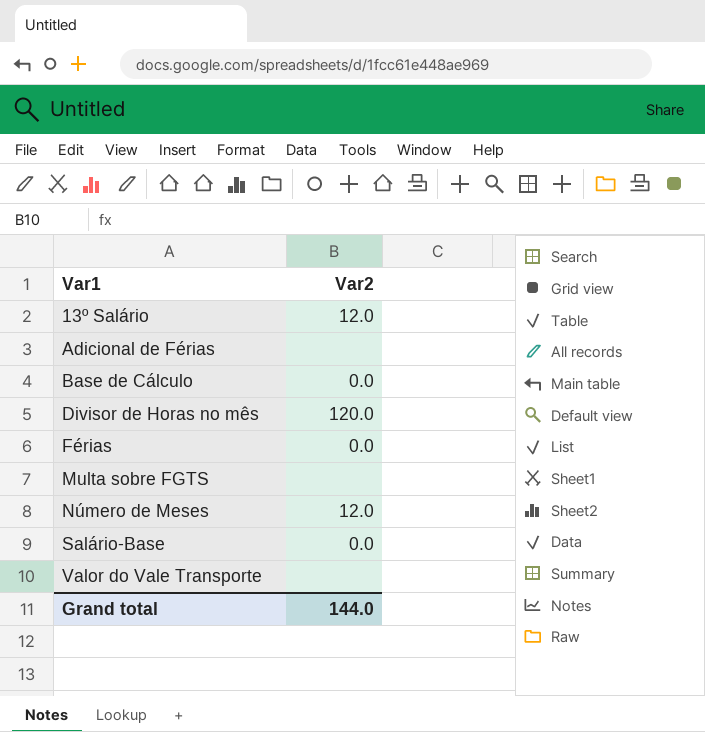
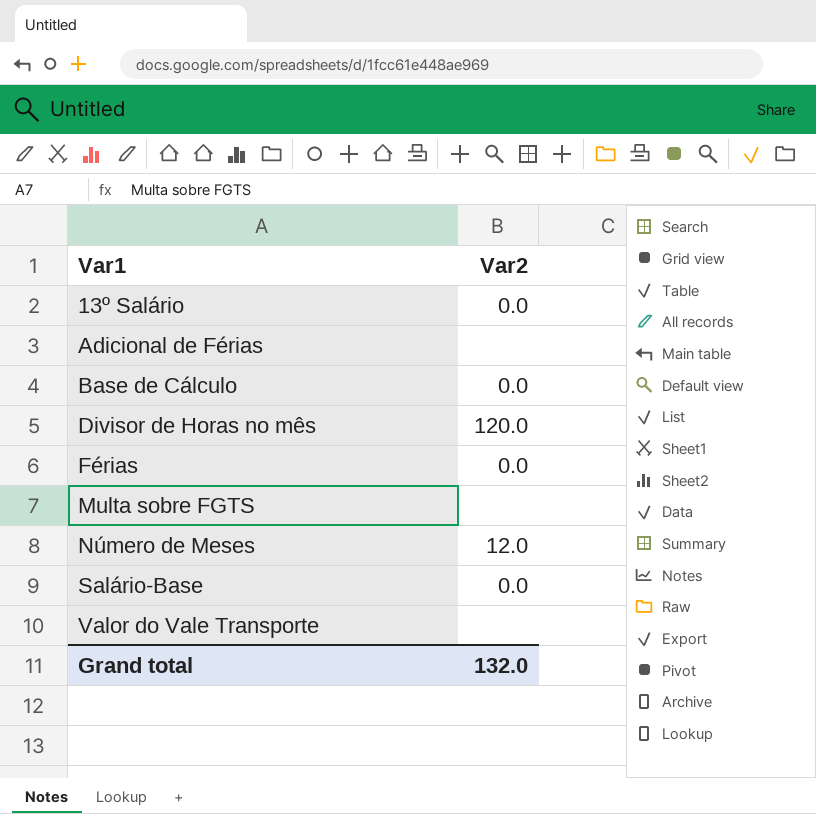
13º Salário | Var2: 12.0 -> 0.0
Grand total | Var2: 144.0 -> 132.0

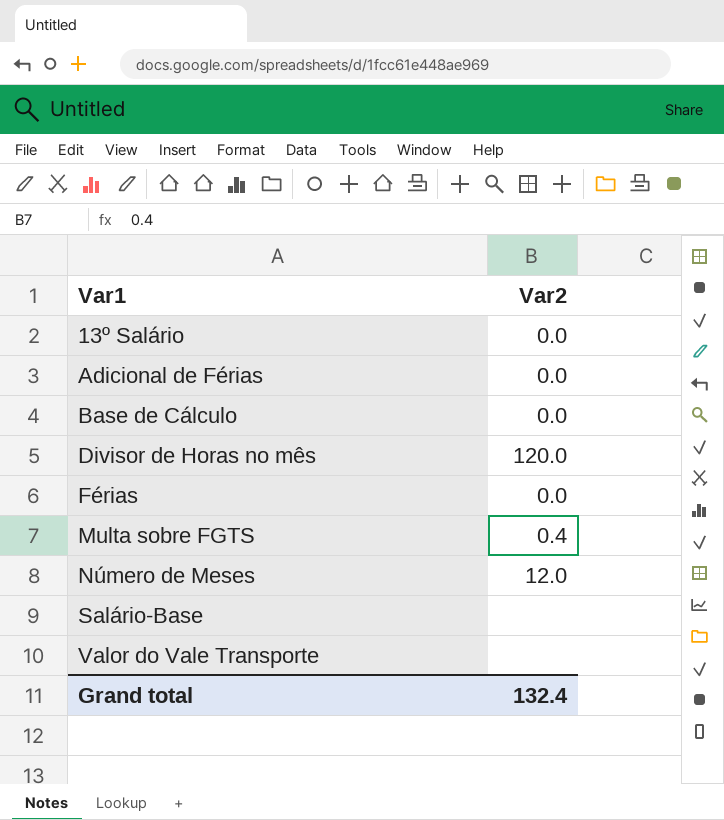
Adicional de Férias | Var2: none -> 0.0
Multa sobre FGTS | Var2: none -> 0.4
Salário-Base | Var2: 0.0 -> none
Grand total | Var2: 132.0 -> 132.4

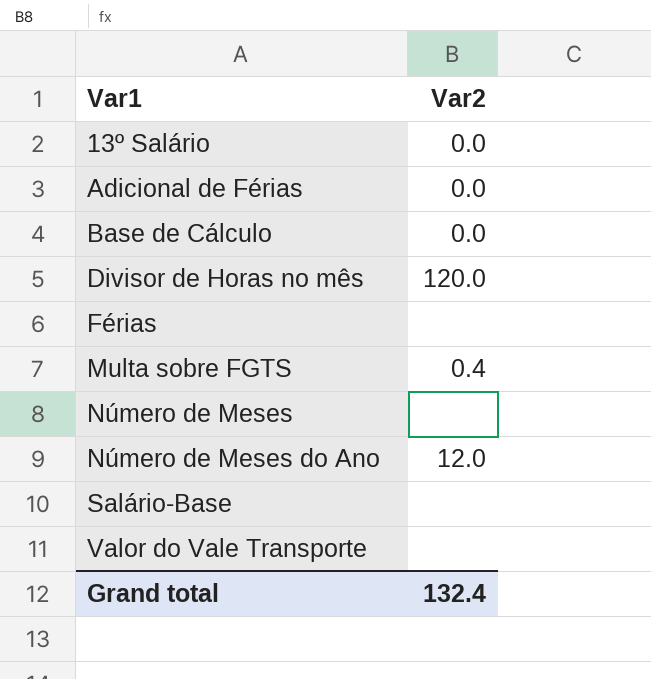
Férias | Var2: 0.0 -> none
Número de Meses | Var2: 12.0 -> none
row Número de Meses do Ano: none -> 12.0

